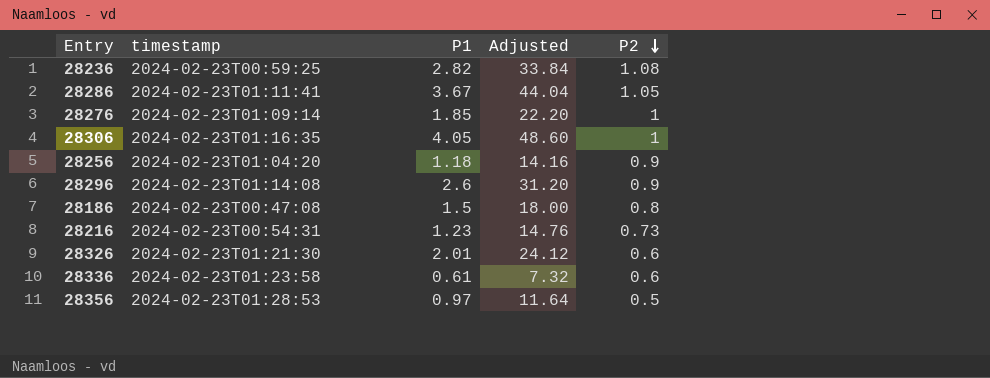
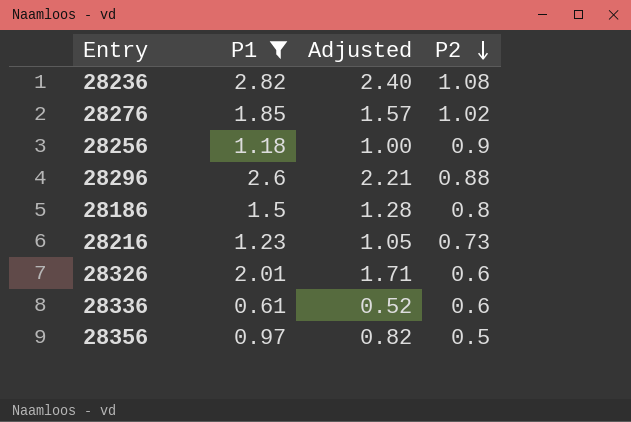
filter: none -> P1 <= 2.82
column timestamp | position: 2 -> none
column Adjusted | formula: [P1] * 12 -> [P1] * 0.85
28276 | P2: 1 -> 1.02
28296 | P2: 0.9 -> 0.88

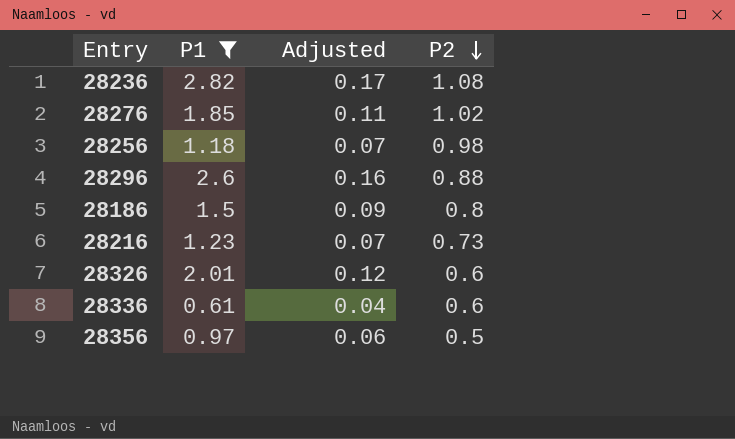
column Adjusted | formula: [P1] * 0.85 -> [P1] * 0.06
28256 | P2: 0.9 -> 0.98

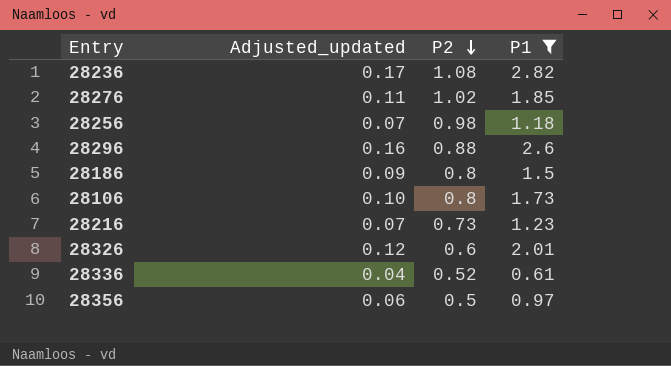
column name: Adjusted -> Adjusted_updated
column P1 | position: 2 -> 4
row 28106: none -> 0.10 | 0.8 | 1.73
28336 | P2: 0.6 -> 0.52

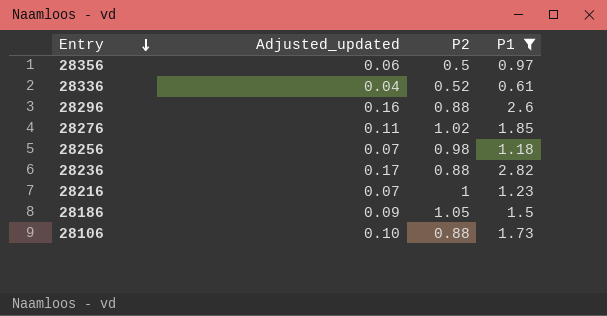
row order: P2 descending -> Entry descending
row 28326: 0.12 | 0.6 | 2.01 -> none
28236 | P2: 1.08 -> 0.88
28216 | P2: 0.73 -> 1
28186 | P2: 0.8 -> 1.05
28106 | P2: 0.8 -> 0.88

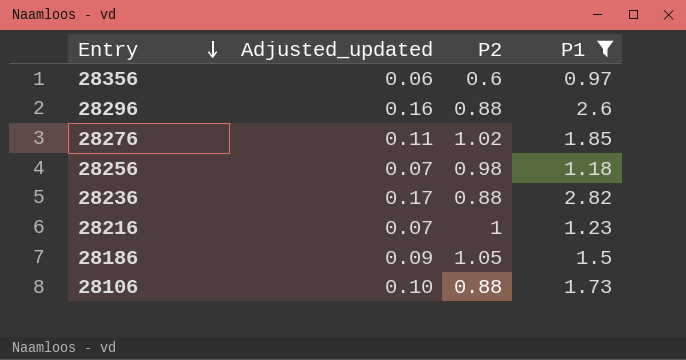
row 28336: 0.04 | 0.52 | 0.61 -> none
28356 | P2: 0.5 -> 0.6

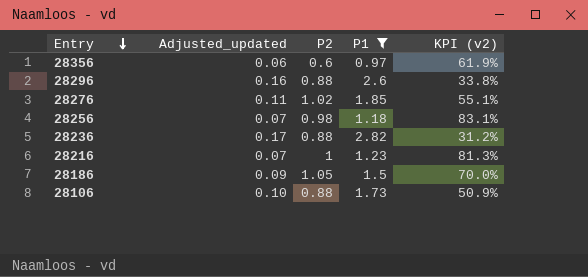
column KPI (v2) | formula: none -> [P2] / [P1]

